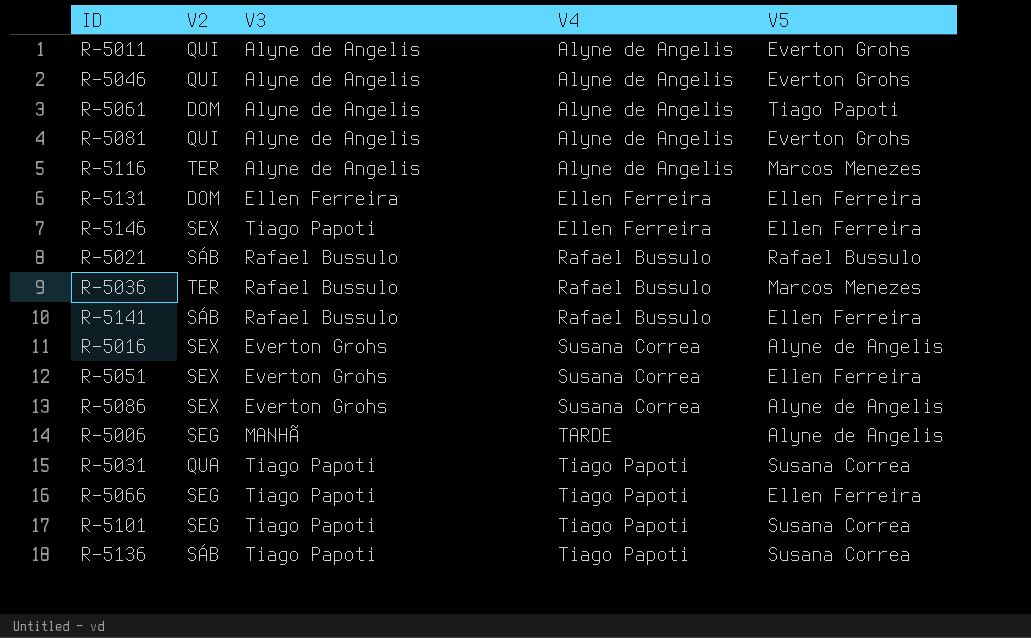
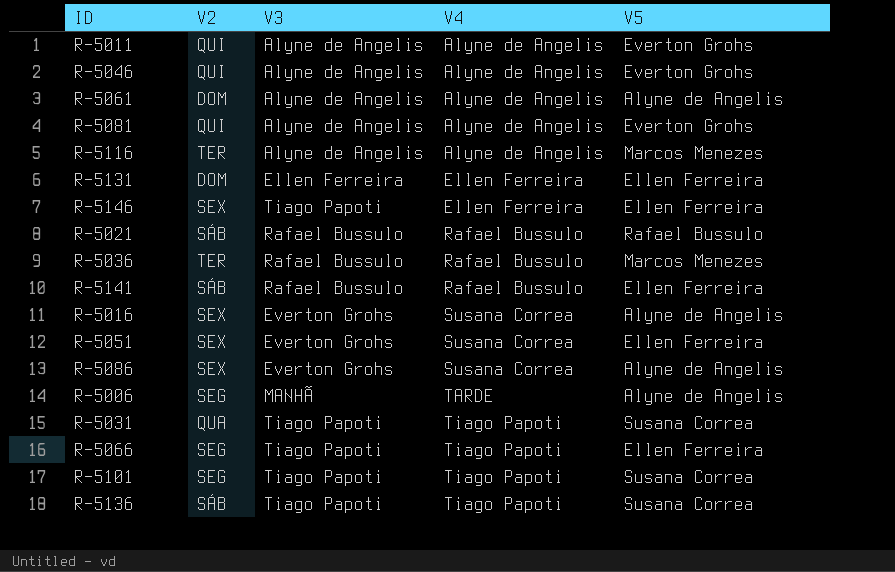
R-5061 | V5: Tiago Papoti -> Alyne de Angelis

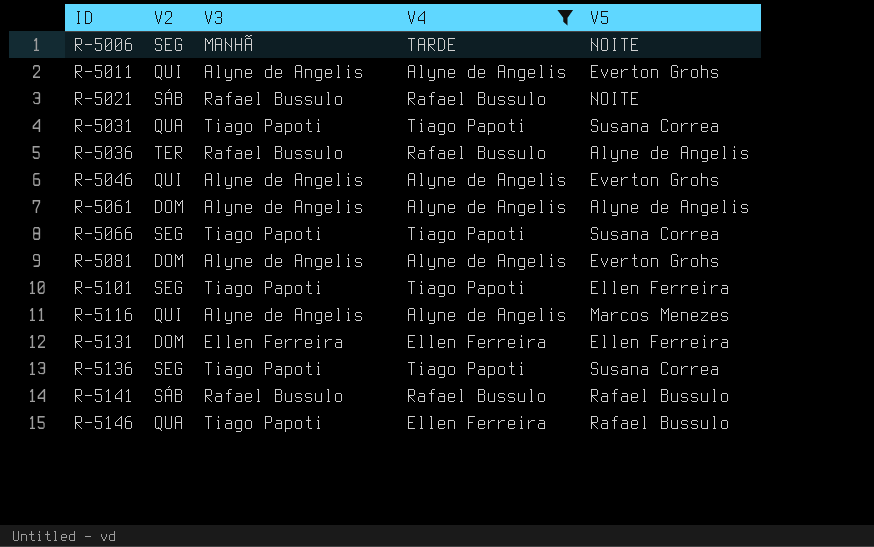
filter: none -> V4 != Susana Correa
row order: V4 ascending -> ID ascending
R-5006 | V5: Alyne de Angelis -> NOITE
R-5021 | V5: Rafael Bussulo -> NOITE
R-5036 | V5: Marcos Menezes -> Alyne de Angelis
R-5066 | V5: Ellen Ferreira -> Susana Correa
R-5081 | V2: QUI -> DOM
R-5101 | V5: Susana Correa -> Ellen Ferreira
R-5116 | V2: TER -> QUI
R-5136 | V2: SÁB -> SEG
R-5141 | V5: Ellen Ferreira -> Rafael Bussulo
R-5146 | V2: SEX -> QUA
R-5146 | V5: Ellen Ferreira -> Rafael Bussulo

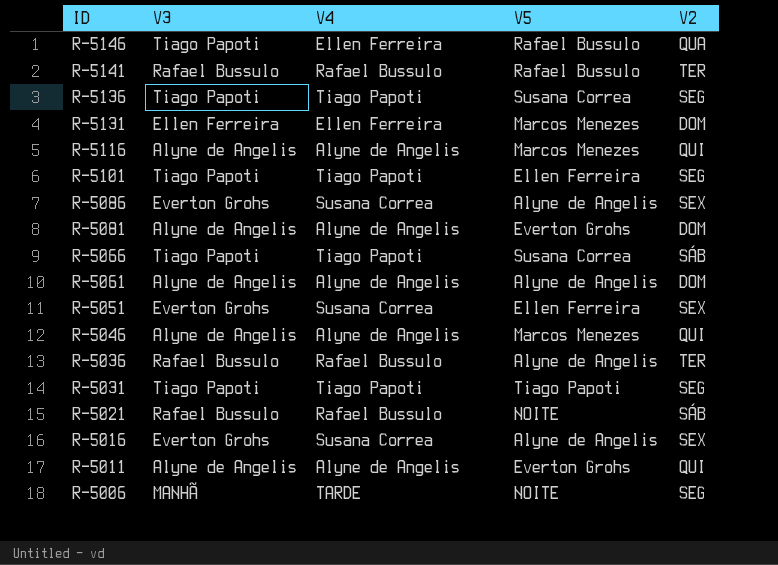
filter: V4 != Susana Correa -> none
row order: ID ascending -> ID descending
column V2 | position: 2 -> 5
R-5141 | V2: SÁB -> TER
R-5131 | V5: Ellen Ferreira -> Marcos Menezes
R-5066 | V2: SEG -> SÁB
R-5046 | V5: Everton Grohs -> Marcos Menezes
R-5031 | V5: Susana Correa -> Tiago Papoti
R-5031 | V2: QUA -> SEG

